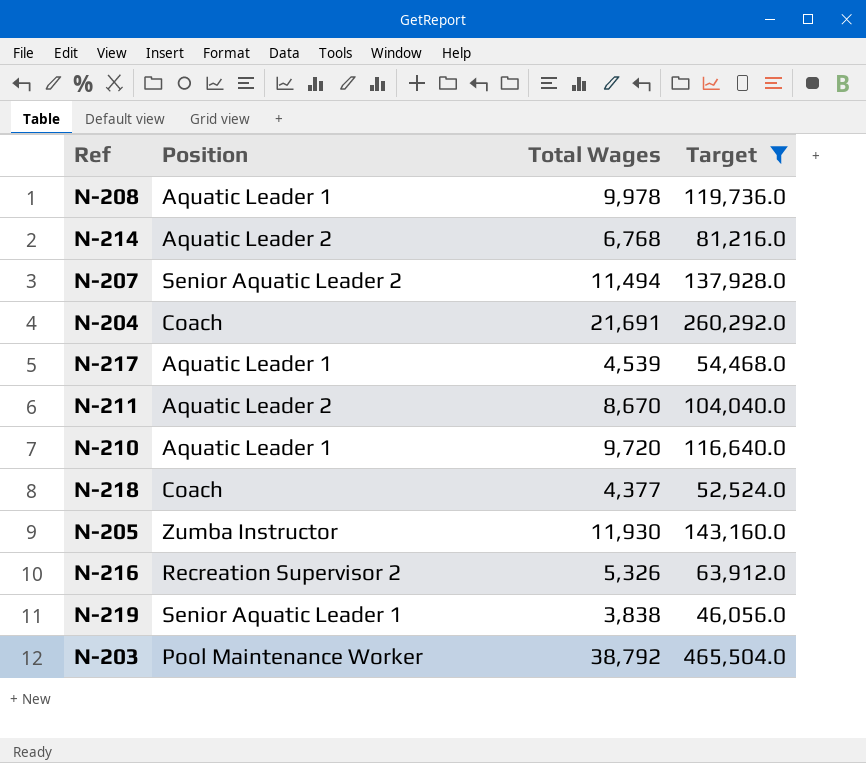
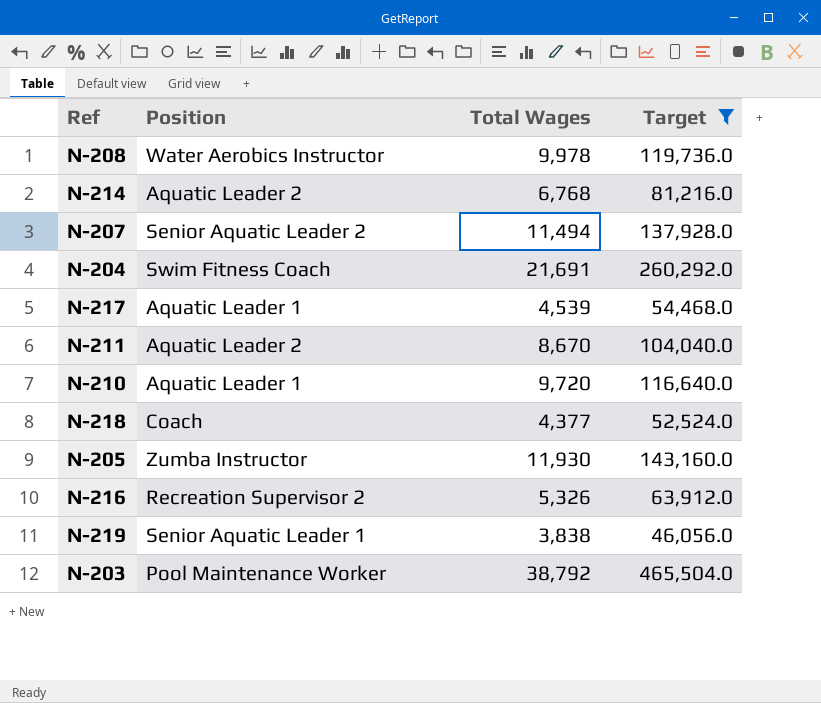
N-208 | Position: Aquatic Leader 1 -> Water Aerobics Instructor
N-204 | Position: Coach -> Swim Fitness Coach

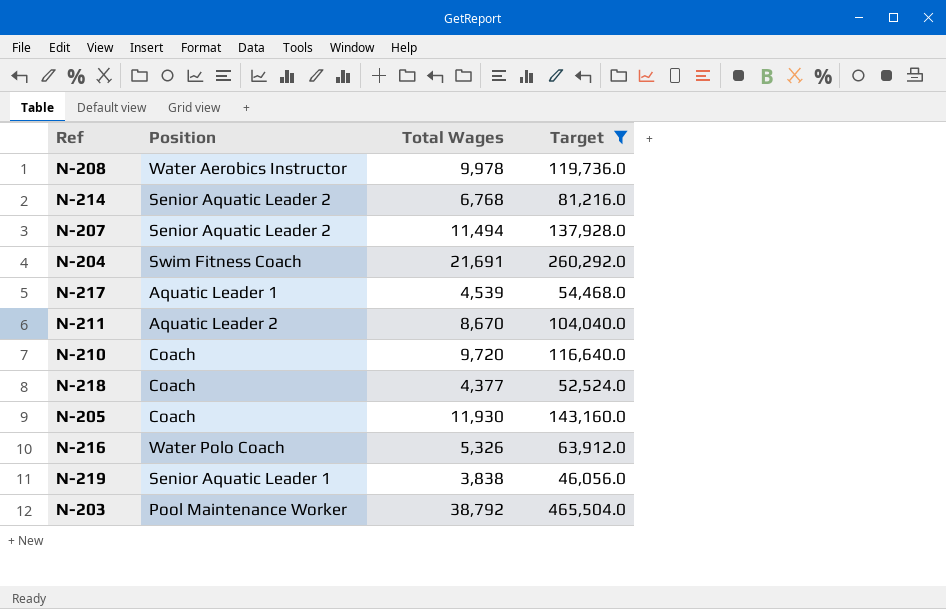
N-214 | Position: Aquatic Leader 2 -> Senior Aquatic Leader 2
N-210 | Position: Aquatic Leader 1 -> Coach
N-205 | Position: Zumba Instructor -> Coach
N-216 | Position: Recreation Supervisor 2 -> Water Polo Coach

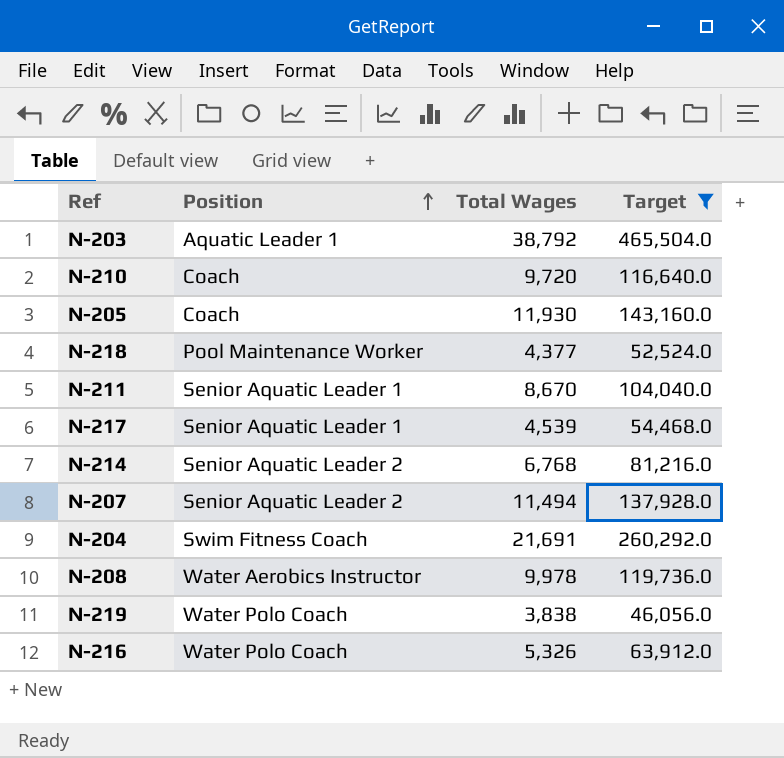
row order: none -> Position ascending
N-203 | Position: Pool Maintenance Worker -> Aquatic Leader 1
N-218 | Position: Coach -> Pool Maintenance Worker
N-211 | Position: Aquatic Leader 2 -> Senior Aquatic Leader 1
N-217 | Position: Aquatic Leader 1 -> Senior Aquatic Leader 1
N-219 | Position: Senior Aquatic Leader 1 -> Water Polo Coach

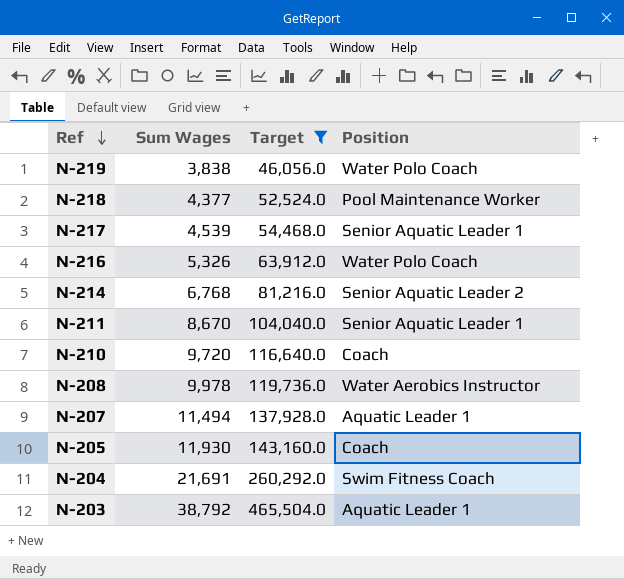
row order: Position ascending -> Ref descending
column name: Total Wages -> Sum Wages
column Position | position: 2 -> 4
N-207 | Position: Senior Aquatic Leader 2 -> Aquatic Leader 1

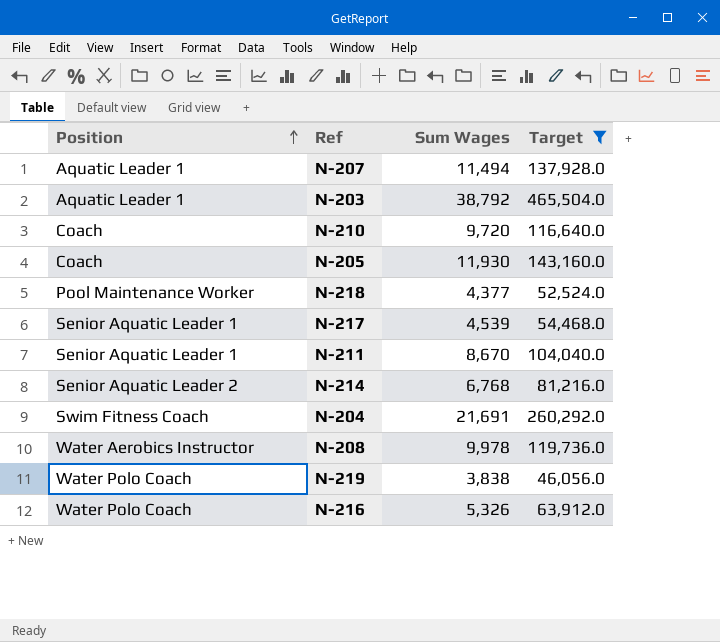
row order: Ref descending -> Position ascending
column Position | position: 4 -> 1

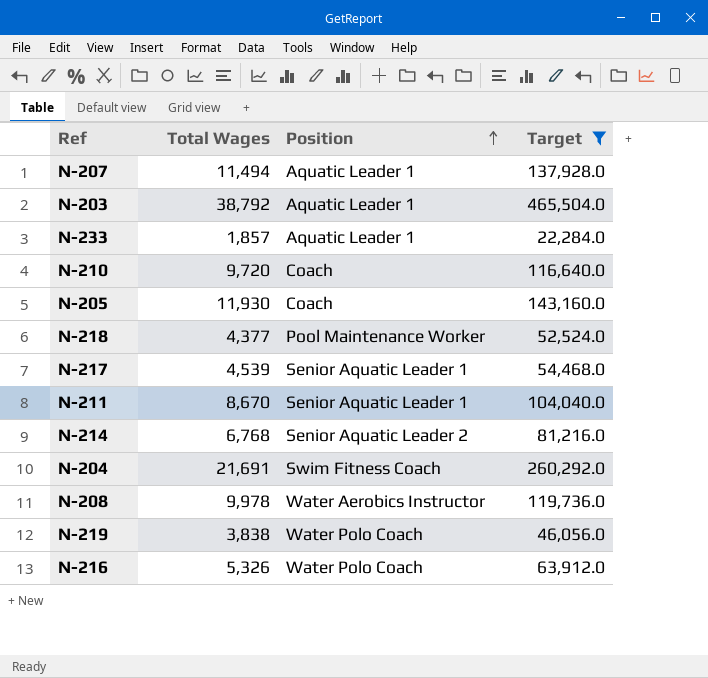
column name: Sum Wages -> Total Wages
column Position | position: 1 -> 3
row N-233: none -> 1,857 | Aquatic Leader 1 | 22,284.0

